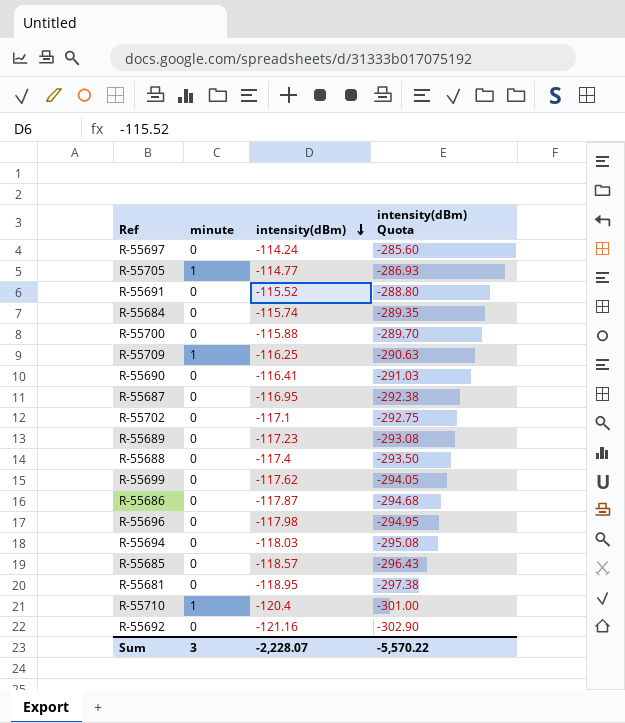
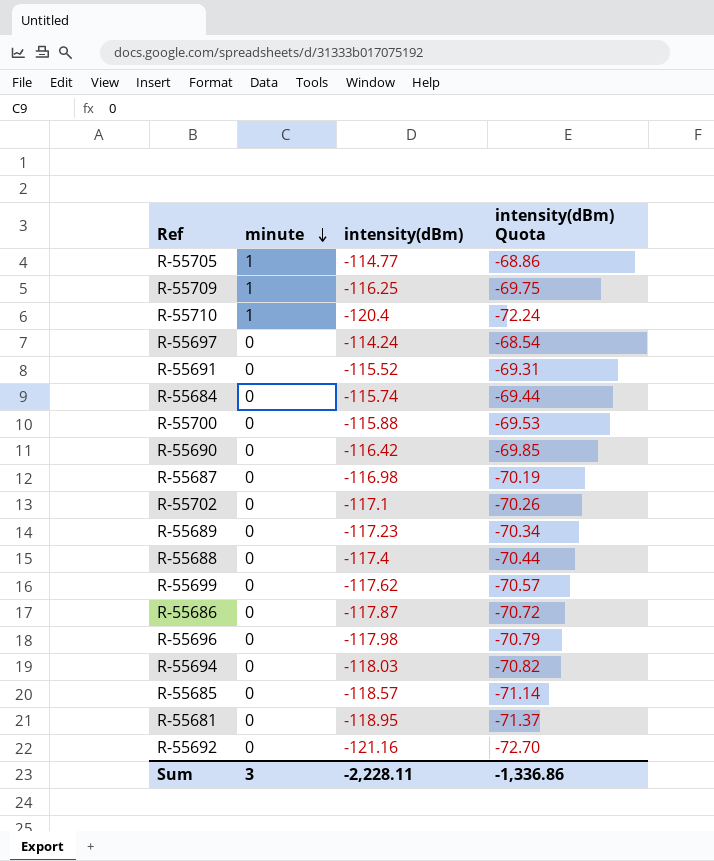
row order: intensity(dBm) descending -> minute descending
column intensity(dBm) Quota | formula: [intensity(dBm)] * 2.5 -> [intensity(dBm)] * 0.6
R-55690 | intensity(dBm): -116.41 -> -116.42
R-55687 | intensity(dBm): -116.95 -> -116.98
Sum | intensity(dBm): -2,228.07 -> -2,228.11
Sum | intensity(dBm) Quota: -5,570.22 -> -1,336.86

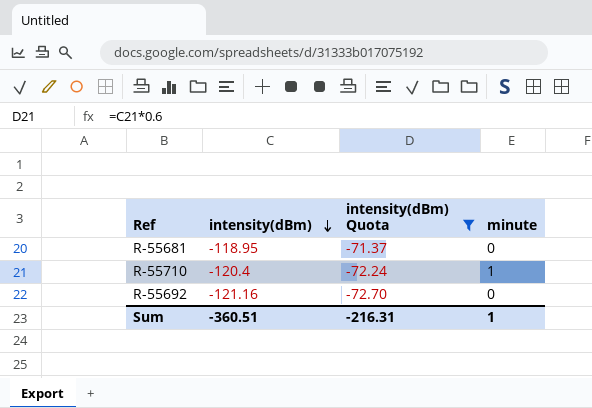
filter: none -> intensity(dBm) Quota <= -71.37
row order: minute descending -> intensity(dBm) descending
column minute | position: 2 -> 4
Sum | intensity(dBm): -2,228.11 -> -360.51
Sum | intensity(dBm) Quota: -1,336.86 -> -216.31
Sum | minute: 3 -> 1

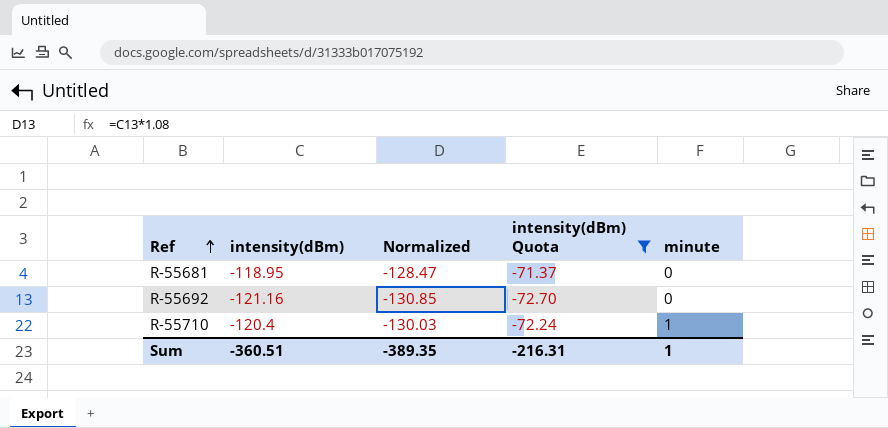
row order: intensity(dBm) descending -> Ref ascending
column Normalized | formula: none -> [intensity(dBm)] * 1.08

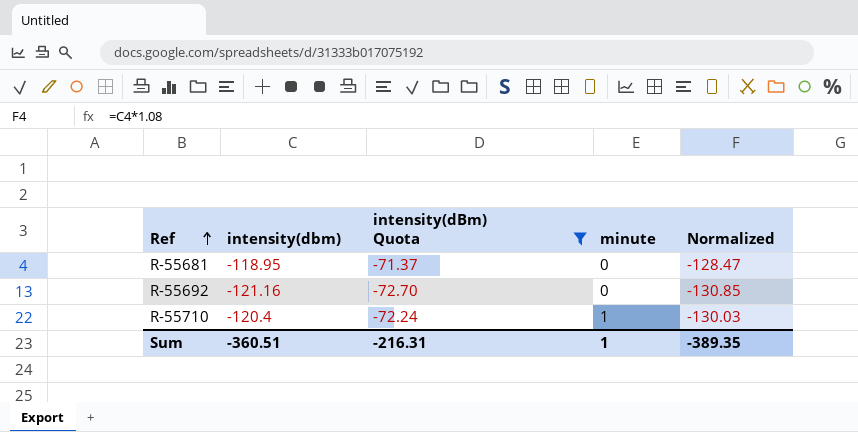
column name: intensity(dBm) -> intensity(dbm)
column Normalized | position: 3 -> 5

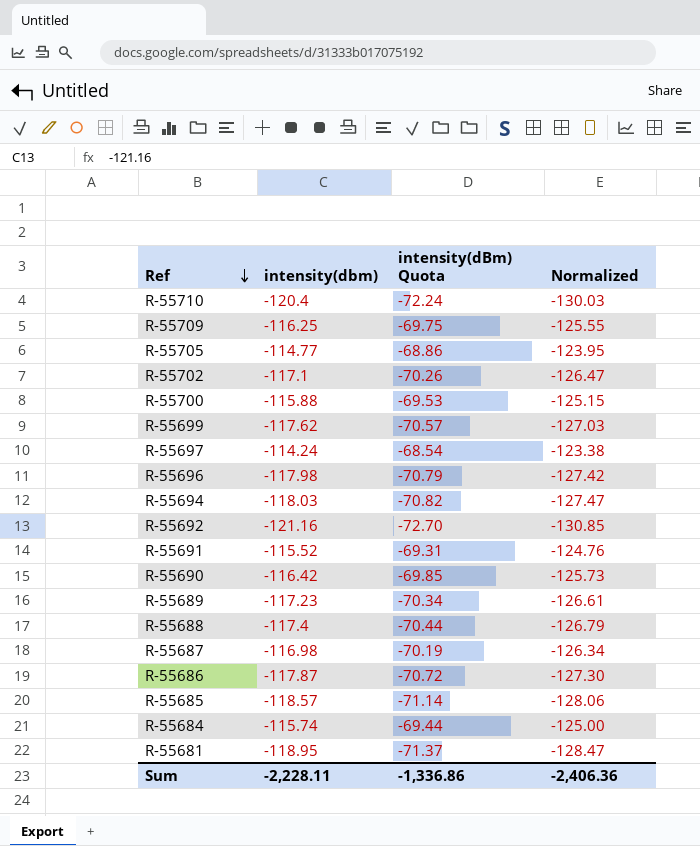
filter: intensity(dBm) Quota <= -71.37 -> none
row order: Ref ascending -> Ref descending
column minute | position: 4 -> none
Sum | intensity(dbm): -360.51 -> -2,228.11
Sum | intensity(dBm) Quota: -216.31 -> -1,336.86
Sum | Normalized: -389.35 -> -2,406.36

